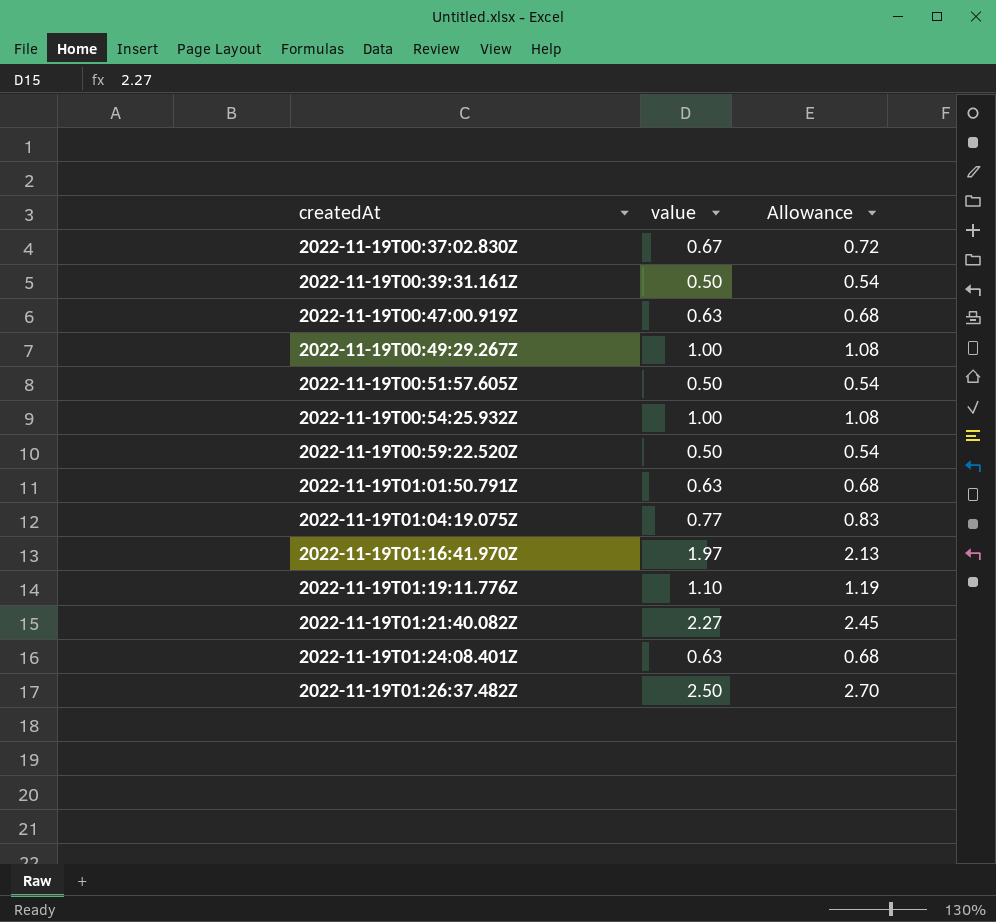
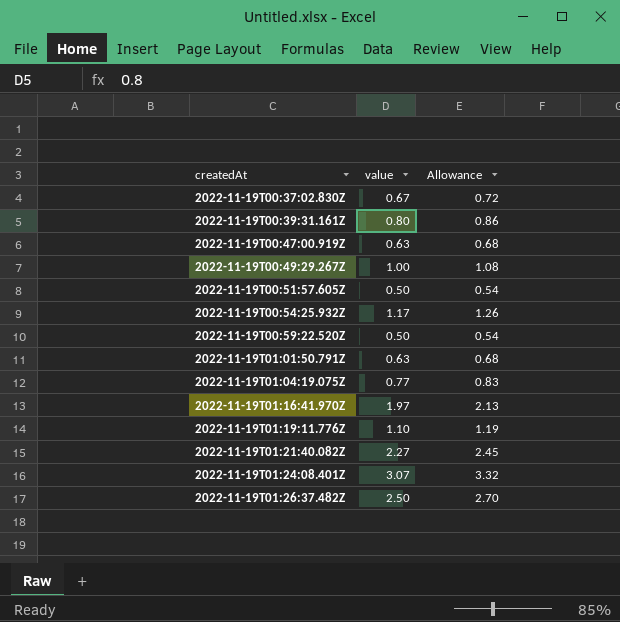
2022-11-19T00:39:31.161Z | value: 0.50 -> 0.80
2022-11-19T00:39:31.161Z | Allowance: 0.54 -> 0.86
2022-11-19T00:54:25.932Z | value: 1.00 -> 1.17
2022-11-19T00:54:25.932Z | Allowance: 1.08 -> 1.26
2022-11-19T01:24:08.401Z | value: 0.63 -> 3.07
2022-11-19T01:24:08.401Z | Allowance: 0.68 -> 3.32

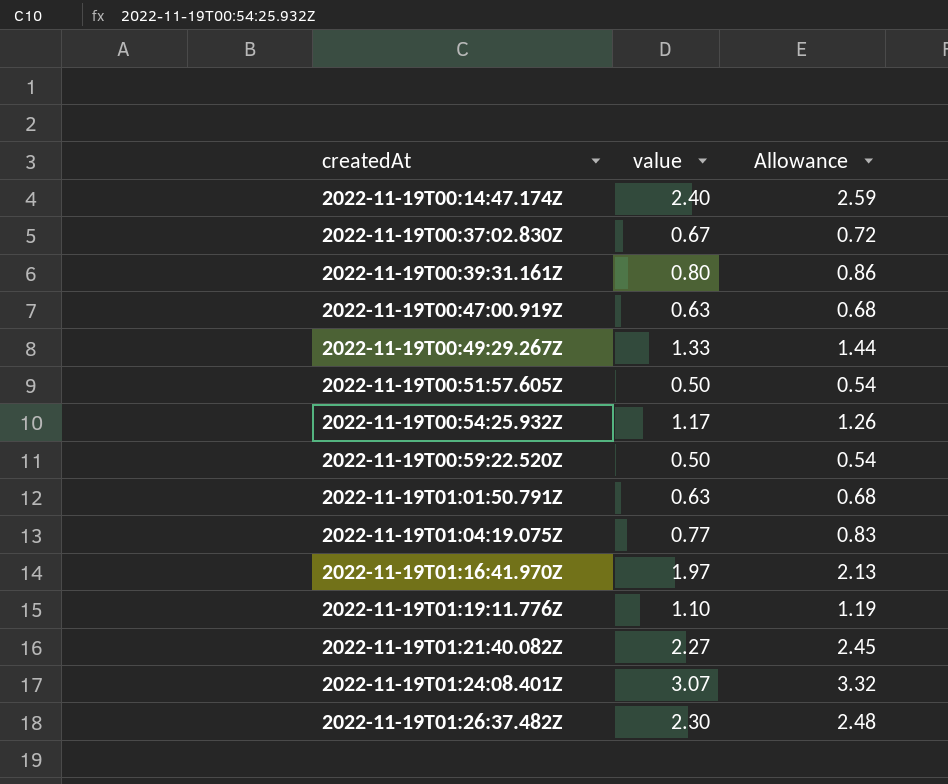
row 2022-11-19T00:14:47.174Z: none -> 2.40 | 2.59
2022-11-19T00:49:29.267Z | value: 1.00 -> 1.33
2022-11-19T00:49:29.267Z | Allowance: 1.08 -> 1.44
2022-11-19T01:26:37.482Z | value: 2.50 -> 2.30
2022-11-19T01:26:37.482Z | Allowance: 2.70 -> 2.48

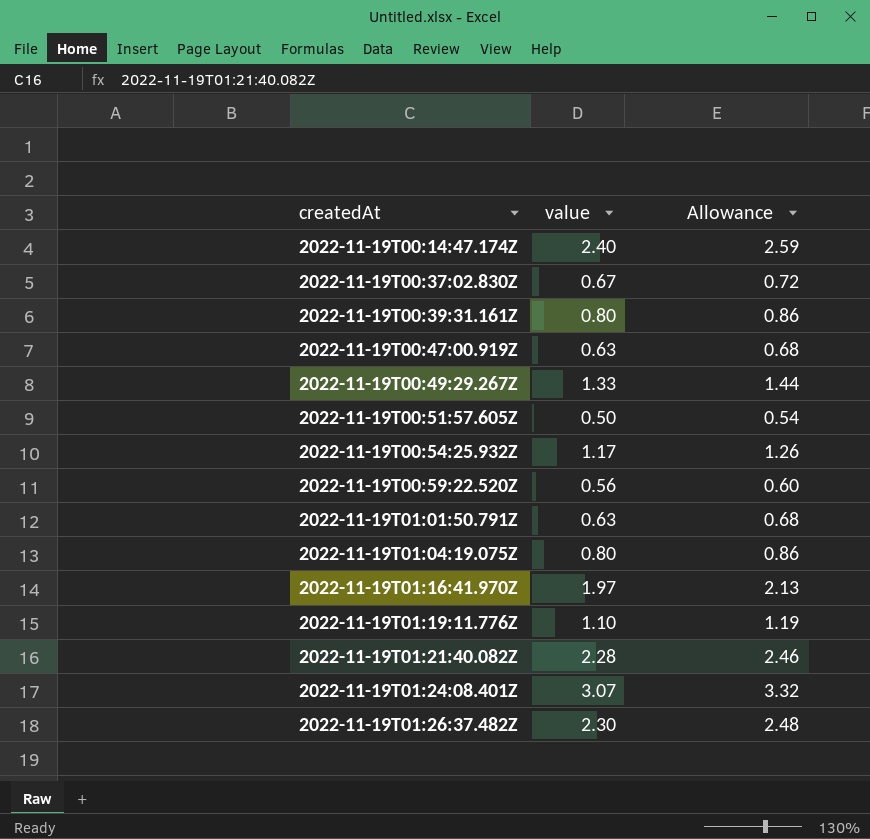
2022-11-19T00:59:22.520Z | value: 0.50 -> 0.56
2022-11-19T00:59:22.520Z | Allowance: 0.54 -> 0.60
2022-11-19T01:04:19.075Z | value: 0.77 -> 0.80
2022-11-19T01:04:19.075Z | Allowance: 0.83 -> 0.86
2022-11-19T01:21:40.082Z | value: 2.27 -> 2.28
2022-11-19T01:21:40.082Z | Allowance: 2.45 -> 2.46

